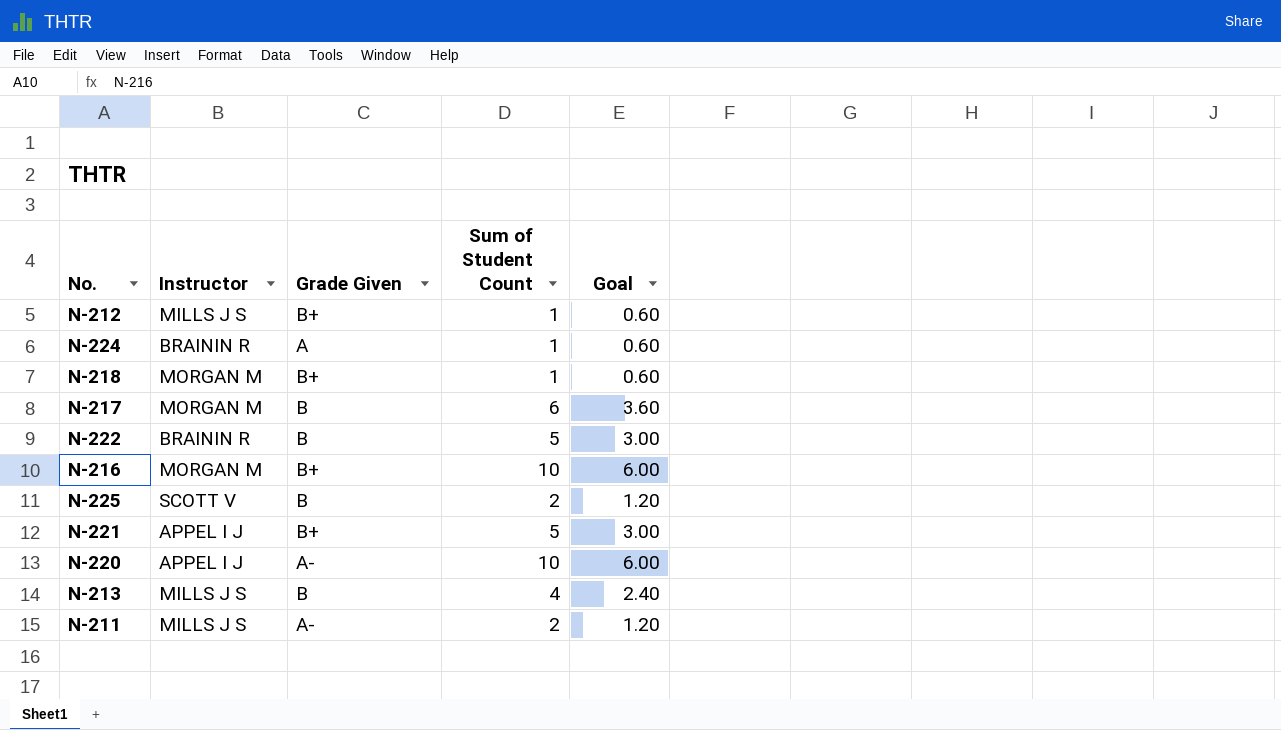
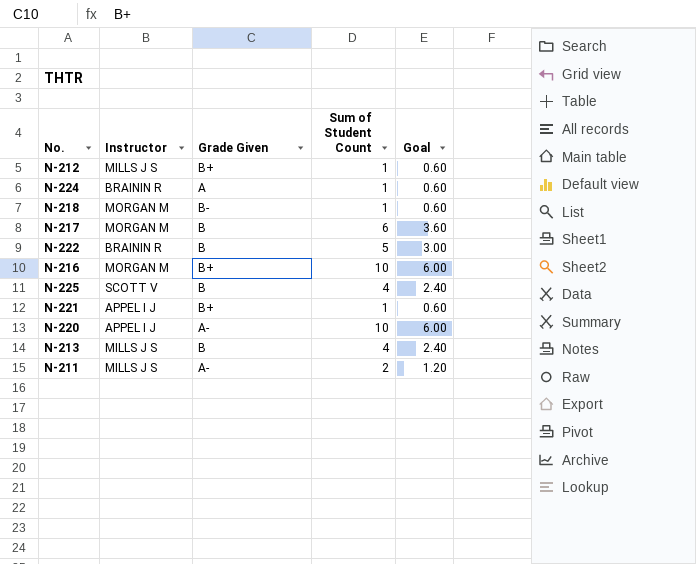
N-218 | Grade Given: B+ -> B-
N-225 | Sum of Student Count: 2 -> 4
N-225 | Goal: 1.20 -> 2.40
N-221 | Sum of Student Count: 5 -> 1
N-221 | Goal: 3.00 -> 0.60

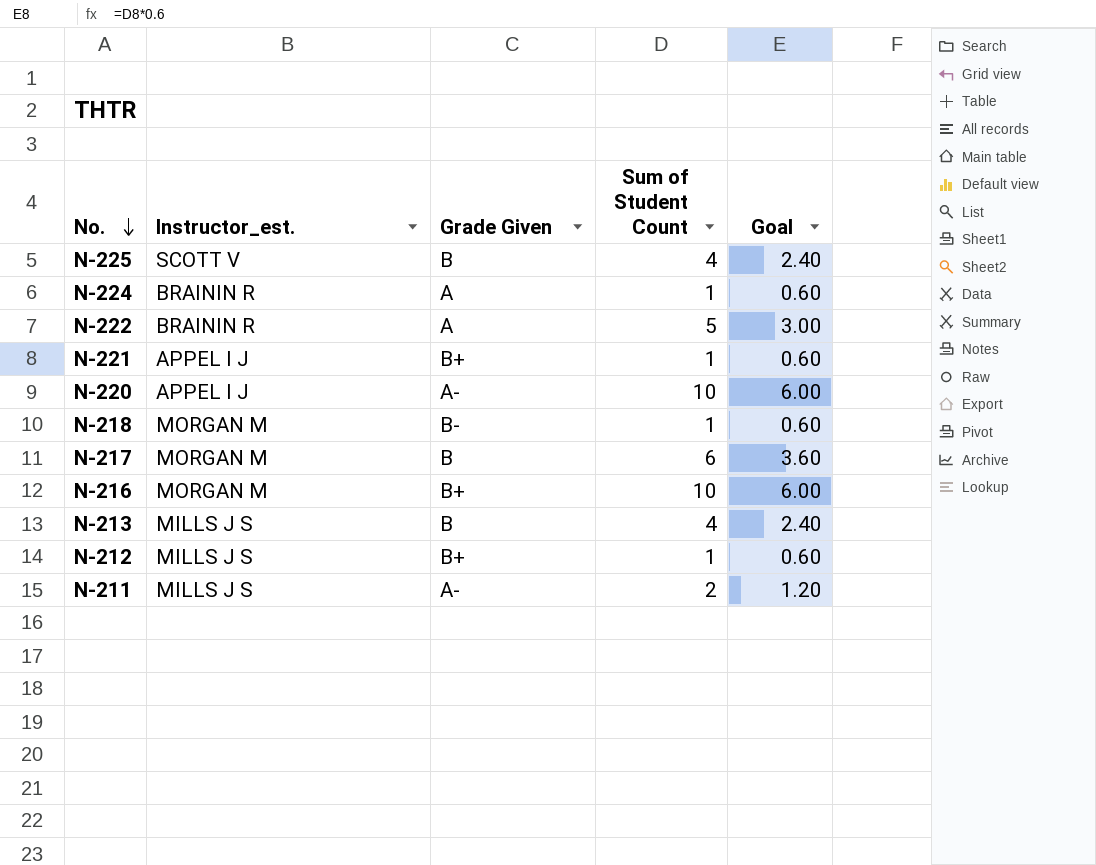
row order: none -> No. descending
column name: Instructor -> Instructor_est.
N-222 | Grade Given: B -> A

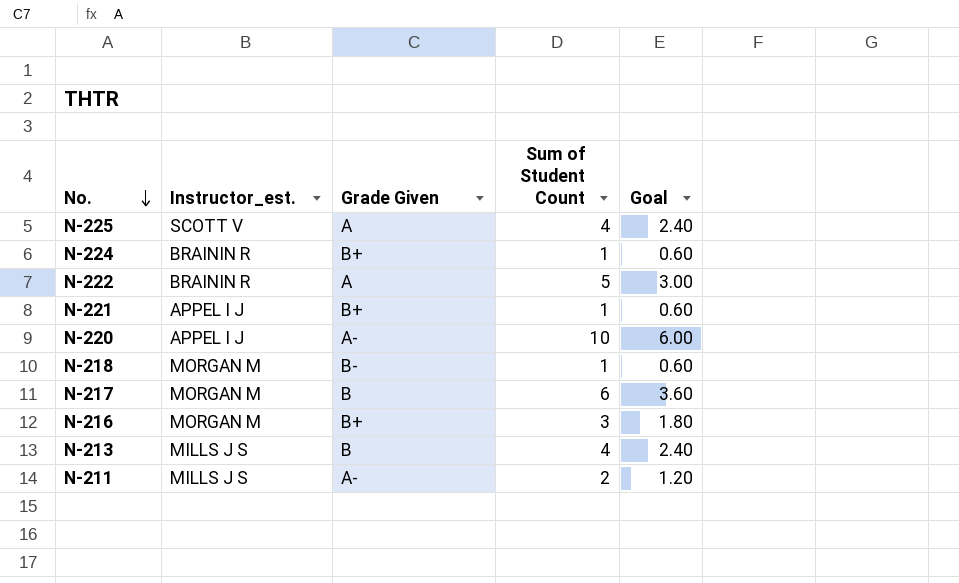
row N-212: MILLS J S | B+ | 1 | 0.60 -> none
N-225 | Grade Given: B -> A
N-224 | Grade Given: A -> B+
N-216 | Sum of Student Count: 10 -> 3
N-216 | Goal: 6.00 -> 1.80

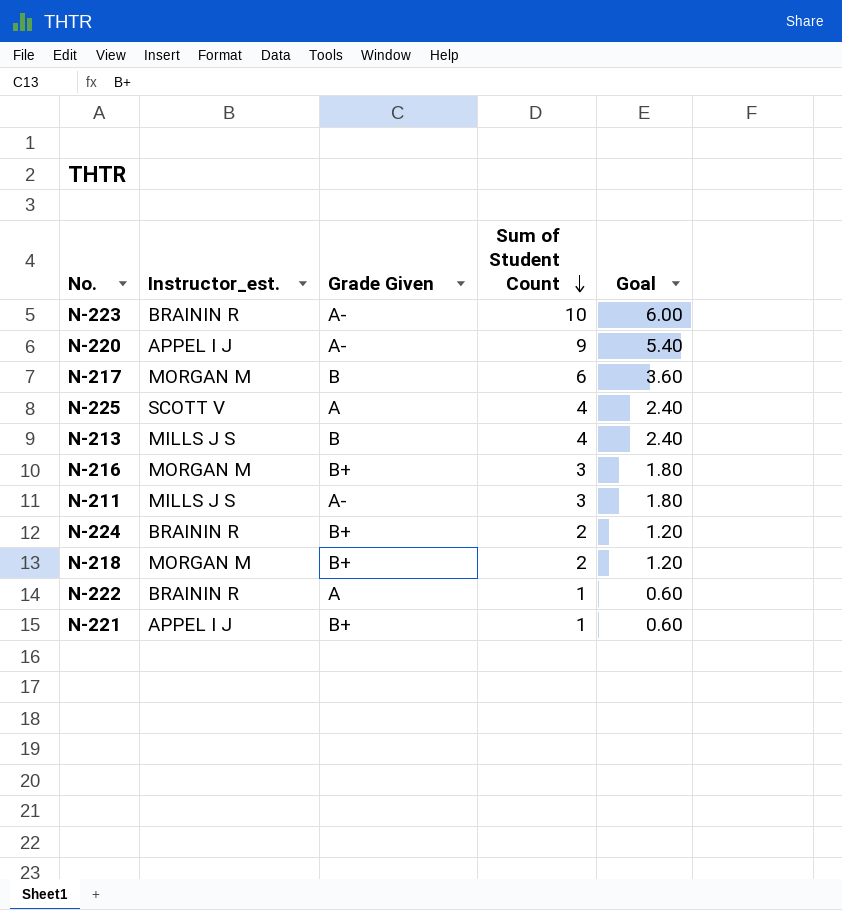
row order: No. descending -> Sum of Student Count descending
row N-223: none -> BRAININ R | A- | 10 | 6.00
N-220 | Sum of Student Count: 10 -> 9
N-220 | Goal: 6.00 -> 5.40
N-211 | Sum of Student Count: 2 -> 3
N-211 | Goal: 1.20 -> 1.80
N-224 | Sum of Student Count: 1 -> 2
N-224 | Goal: 0.60 -> 1.20
N-218 | Grade Given: B- -> B+
N-218 | Sum of Student Count: 1 -> 2
N-218 | Goal: 0.60 -> 1.20
N-222 | Sum of Student Count: 5 -> 1
N-222 | Goal: 3.00 -> 0.60

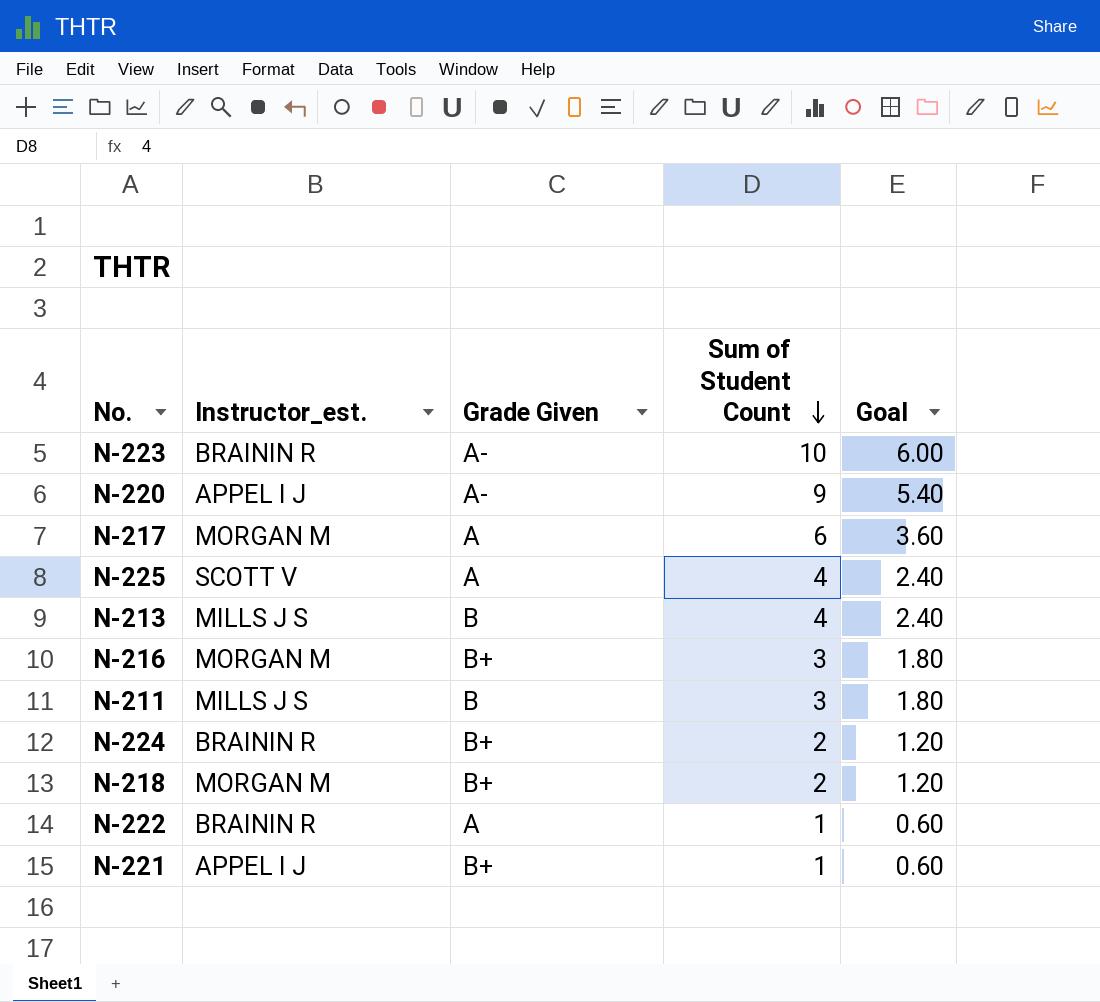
N-217 | Grade Given: B -> A
N-211 | Grade Given: A- -> B

